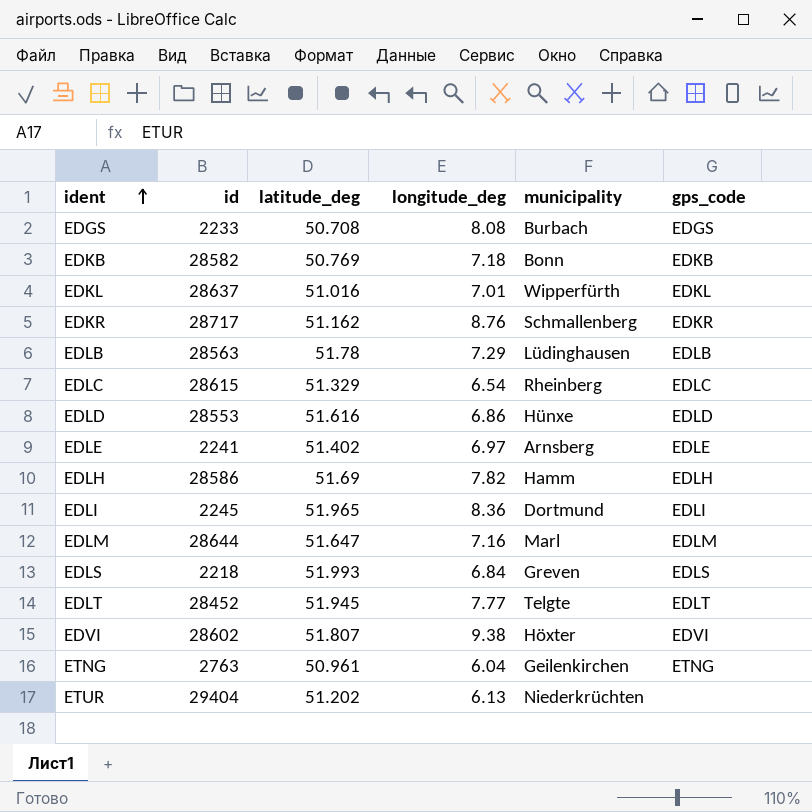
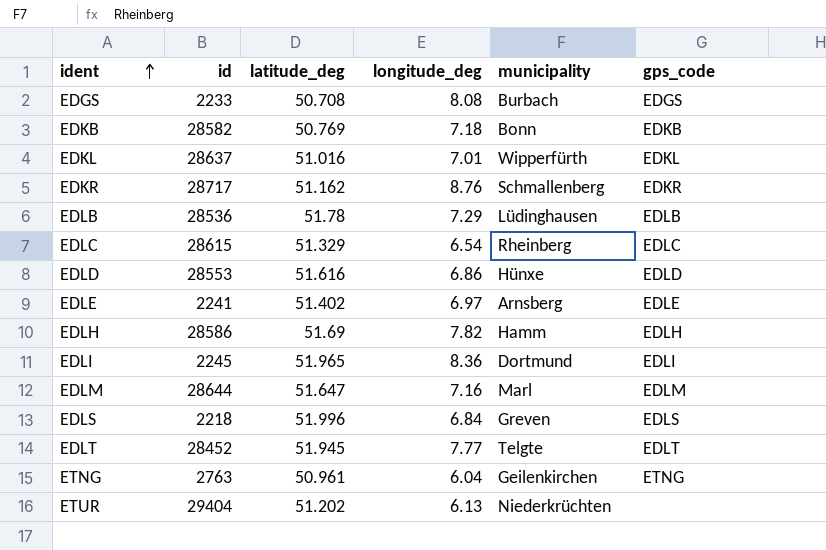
row EDVI: 28602 | 51.807 | 9.38 | Höxter | EDVI -> none
EDLB | id: 28563 -> 28536
EDLS | latitude_deg: 51.993 -> 51.996

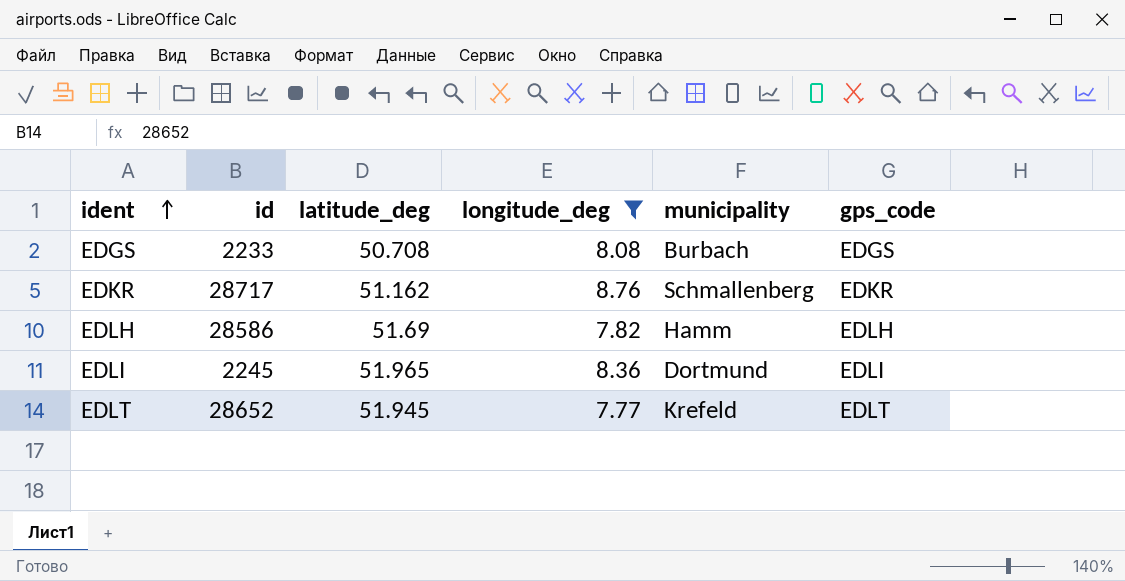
filter: none -> longitude_deg >= 7.77
EDLT | id: 28452 -> 28652
EDLT | municipality: Telgte -> Krefeld

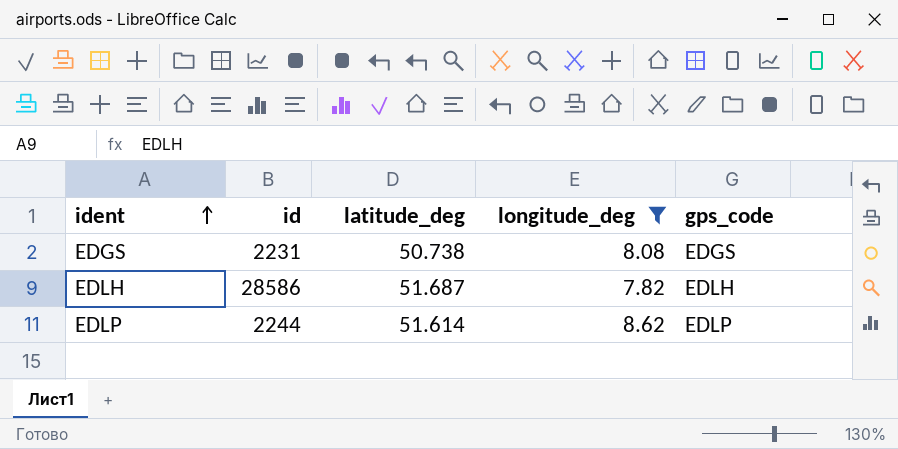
column municipality | position: 5 -> none
row EDKR: 28717 | 51.162 | 8.76 | Schmallenberg | EDKR -> none
row EDLI: 2245 | 51.965 | 8.36 | Dortmund | EDLI -> none
row EDLT: 28652 | 51.945 | 7.77 | Krefeld | EDLT -> none
EDGS | id: 2233 -> 2231
EDGS | latitude_deg: 50.708 -> 50.738
EDLH | latitude_deg: 51.69 -> 51.687
row EDLP: none -> 2244 | 51.614 | 8.62 | EDLP

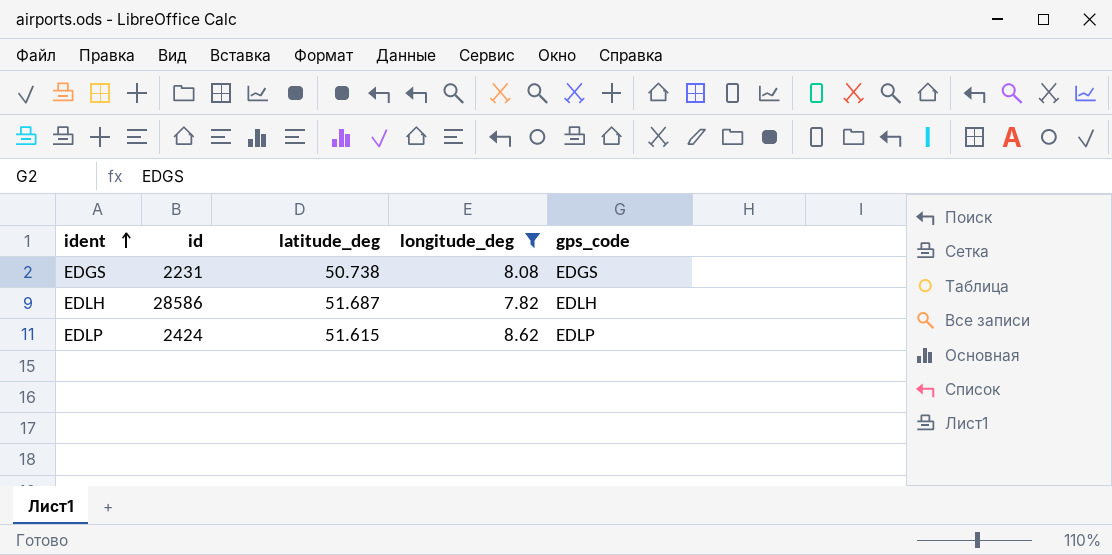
EDLP | id: 2244 -> 2424
EDLP | latitude_deg: 51.614 -> 51.615

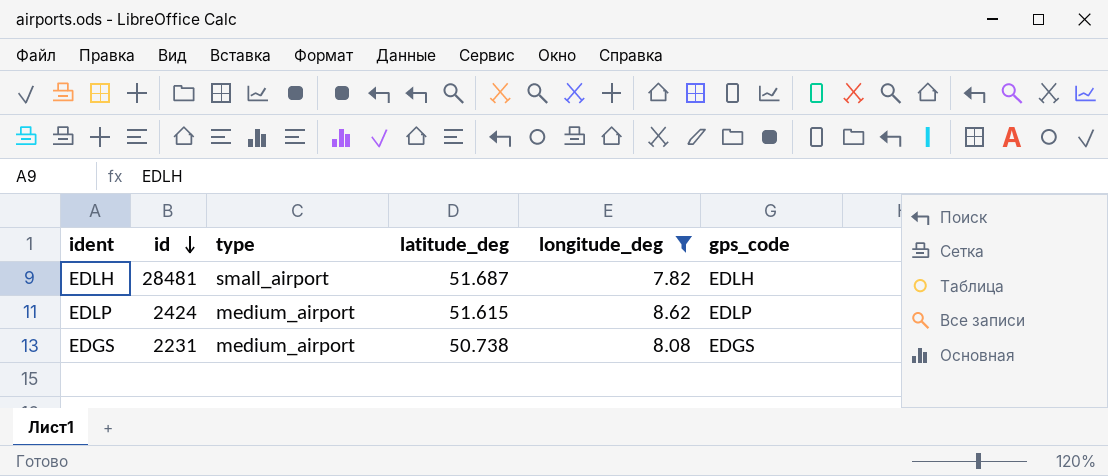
row order: ident ascending -> id descending
column type | position: none -> 3
EDLH | id: 28586 -> 28481

